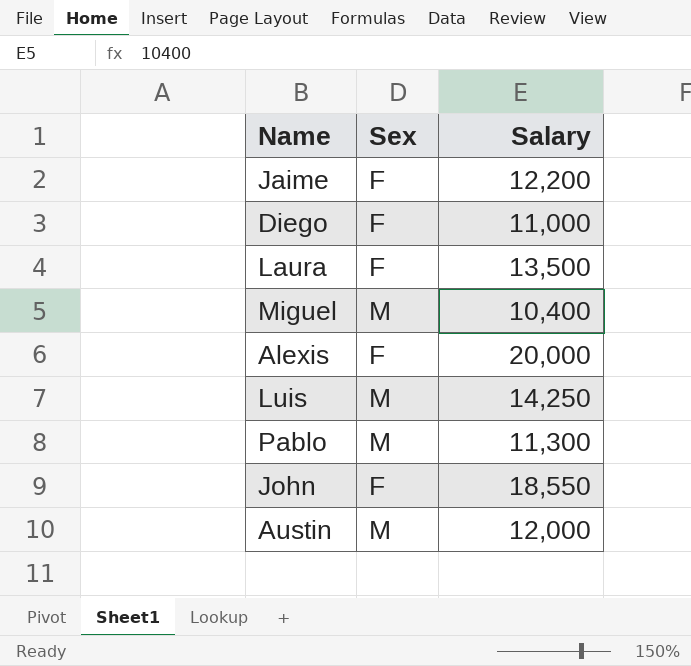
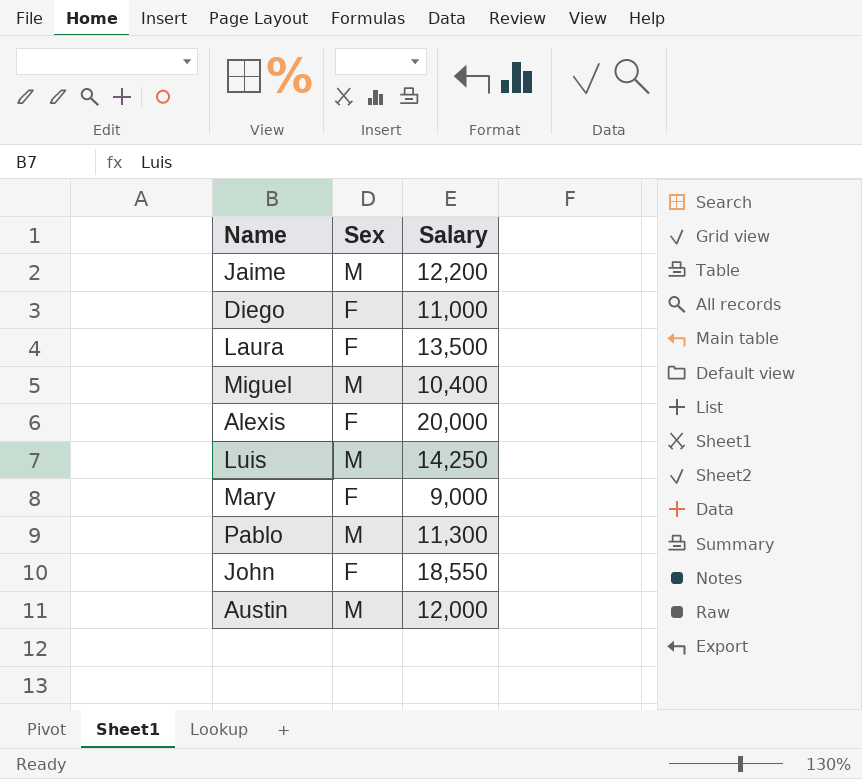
Jaime | Sex: F -> M
row Mary: none -> F | 9,000

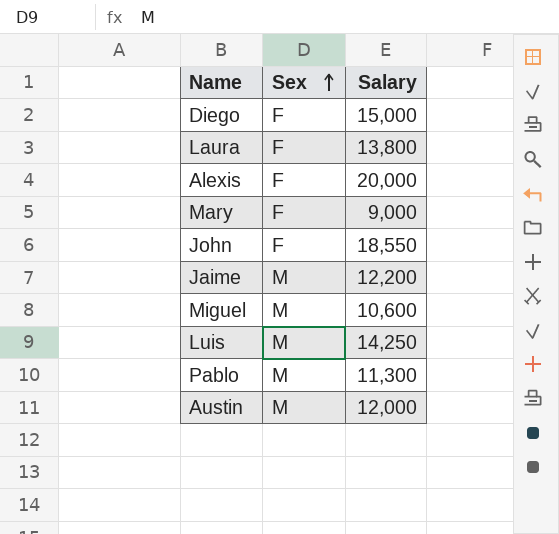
row order: none -> Sex ascending
Diego | Salary: 11,000 -> 15,000
Laura | Salary: 13,500 -> 13,800
Miguel | Salary: 10,400 -> 10,600

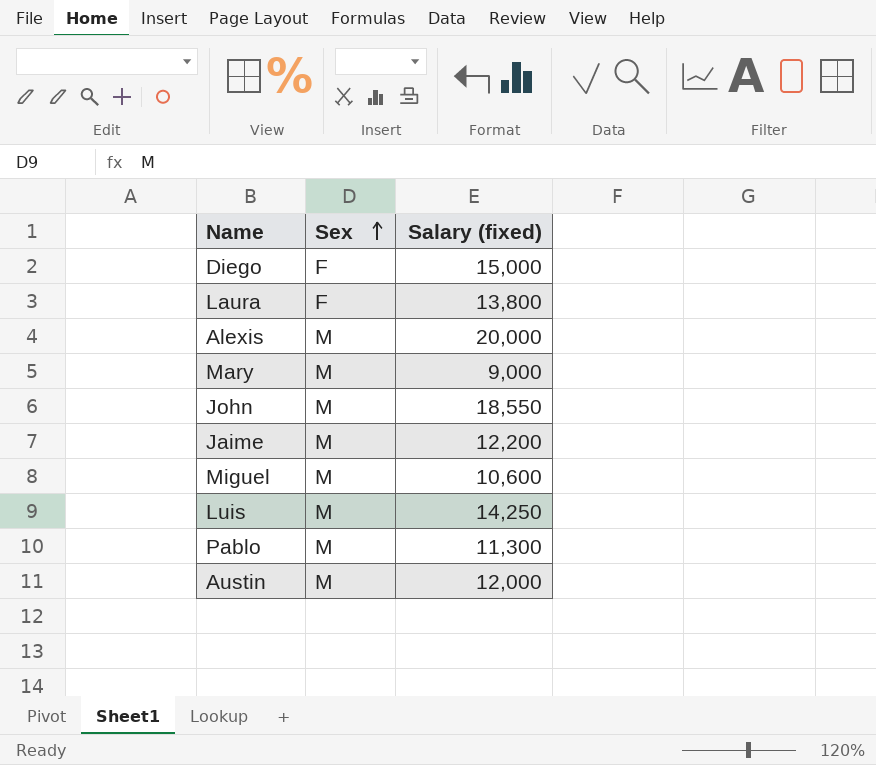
column name: Salary -> Salary (fixed)
Alexis | Sex: F -> M
Mary | Sex: F -> M
John | Sex: F -> M

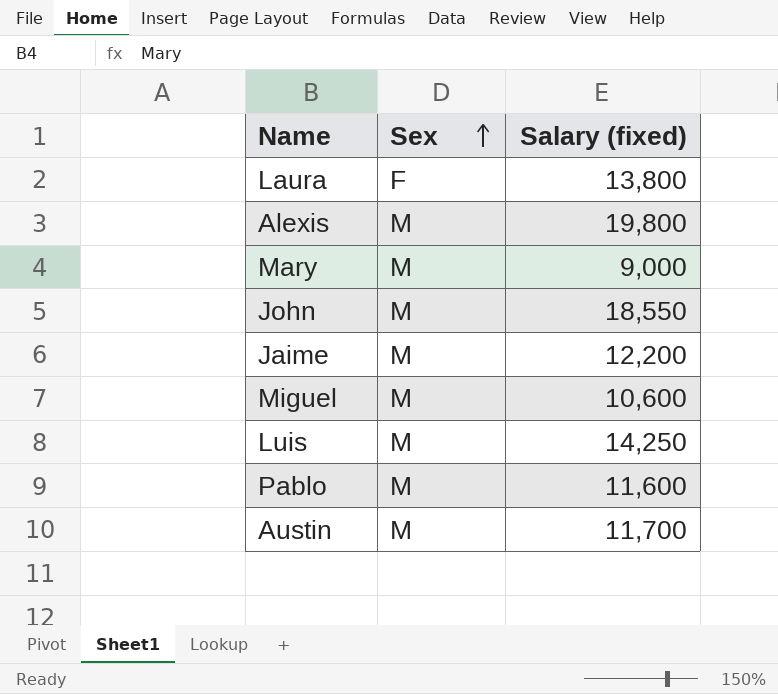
row Diego: F | 15,000 -> none
Alexis | Salary (fixed): 20,000 -> 19,800
Pablo | Salary (fixed): 11,300 -> 11,600
Austin | Salary (fixed): 12,000 -> 11,700

